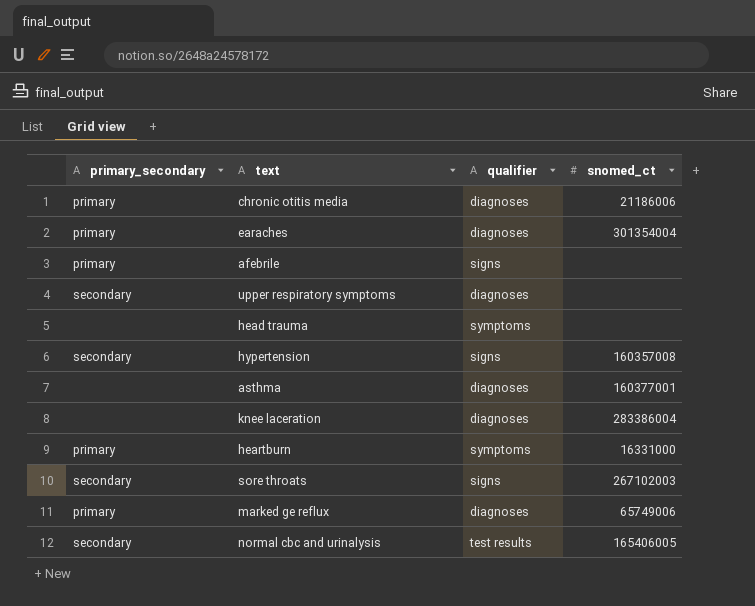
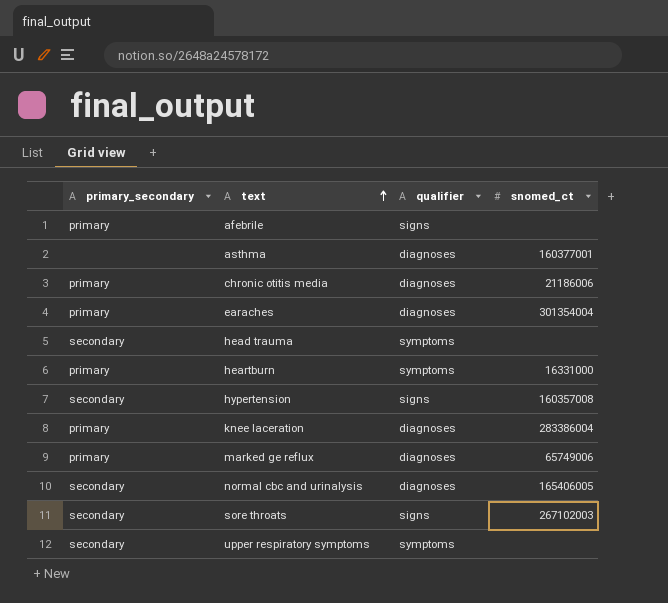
row order: none -> text ascending
head trauma | primary_secondary: none -> secondary
knee laceration | primary_secondary: none -> primary
normal cbc and urinalysis | qualifier: test results -> diagnoses
upper respiratory symptoms | qualifier: diagnoses -> symptoms

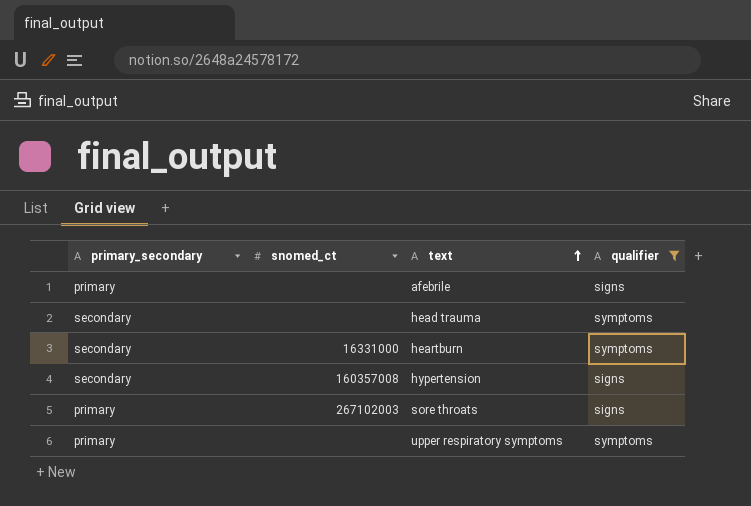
filter: none -> qualifier != diagnoses
column snomed_ct | position: 4 -> 2
heartburn | primary_secondary: primary -> secondary
sore throats | primary_secondary: secondary -> primary
upper respiratory symptoms | primary_secondary: secondary -> primary

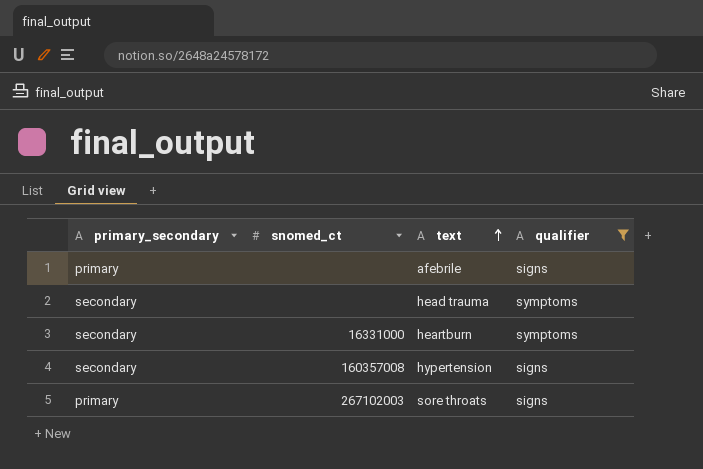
row upper respiratory symptoms: primary | none | symptoms -> none

